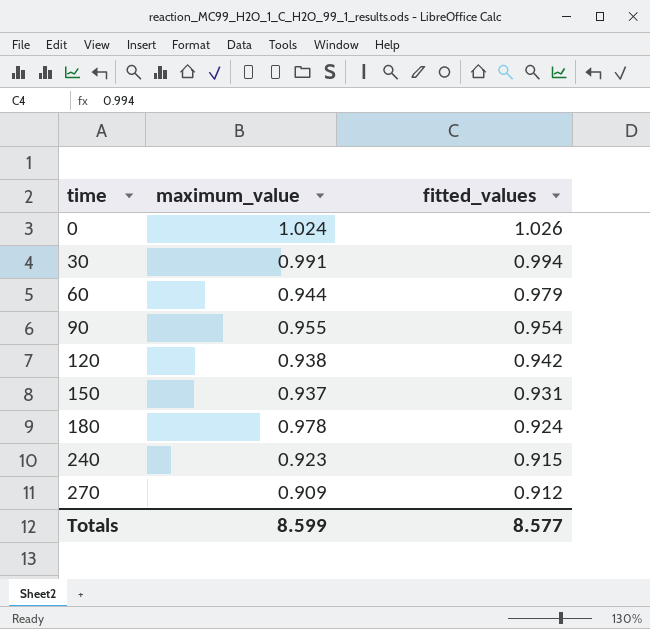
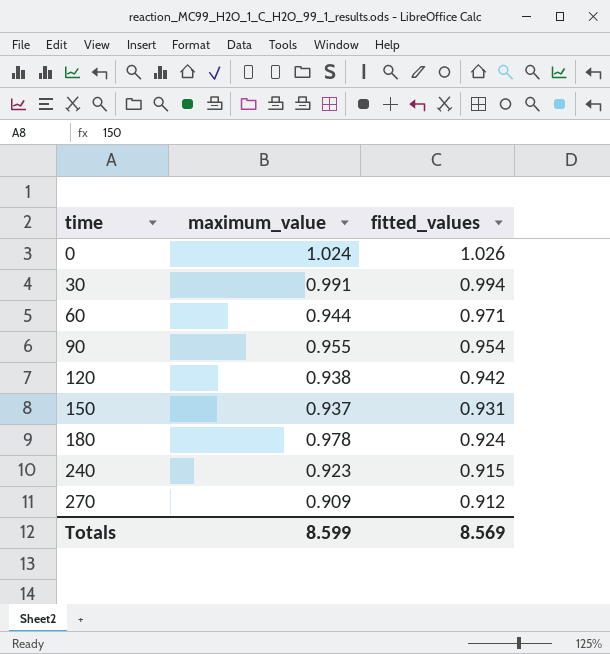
60 | fitted_values: 0.979 -> 0.971
Totals | fitted_values: 8.577 -> 8.569

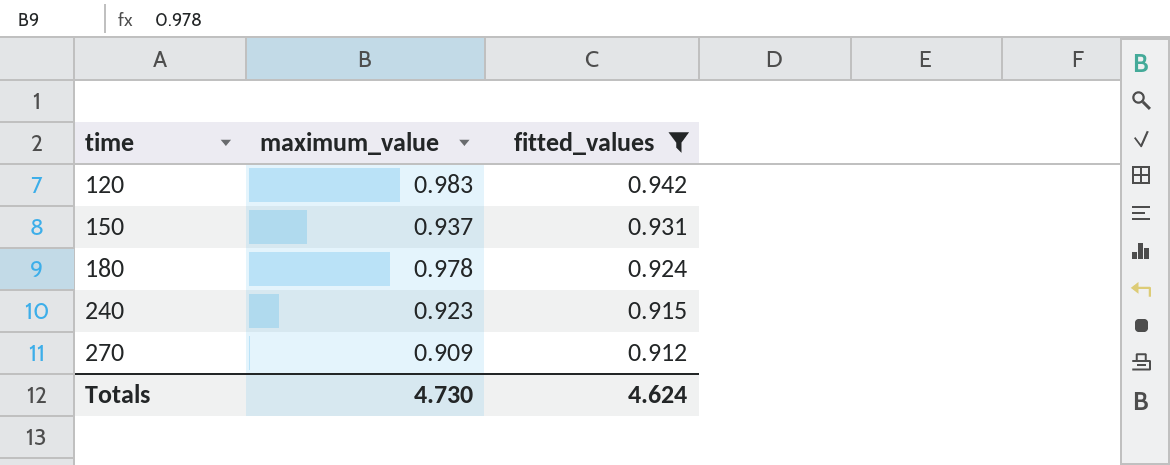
filter: none -> fitted_values <= 0.942
120 | maximum_value: 0.938 -> 0.983
Totals | maximum_value: 8.599 -> 4.730
Totals | fitted_values: 8.569 -> 4.624

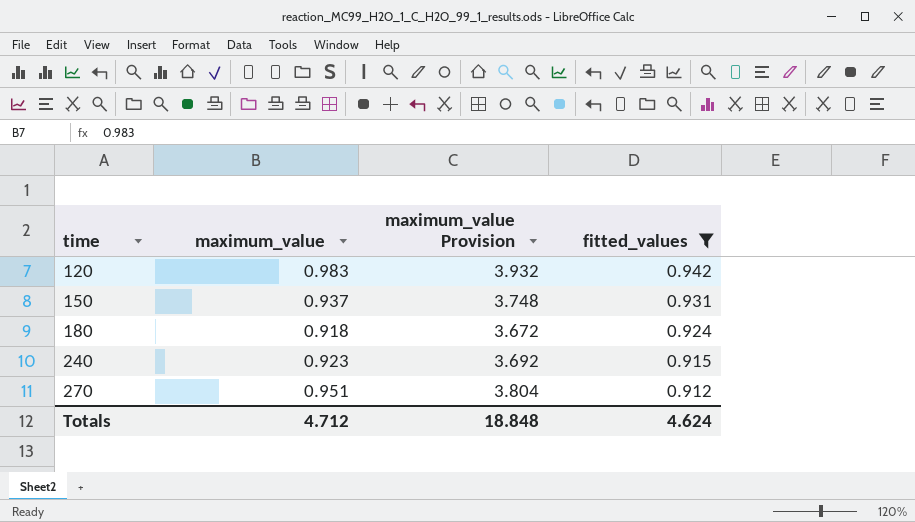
column maximum_value Provision | formula: none -> [maximum_value] * 4
180 | maximum_value: 0.978 -> 0.918
270 | maximum_value: 0.909 -> 0.951
Totals | maximum_value: 4.730 -> 4.712

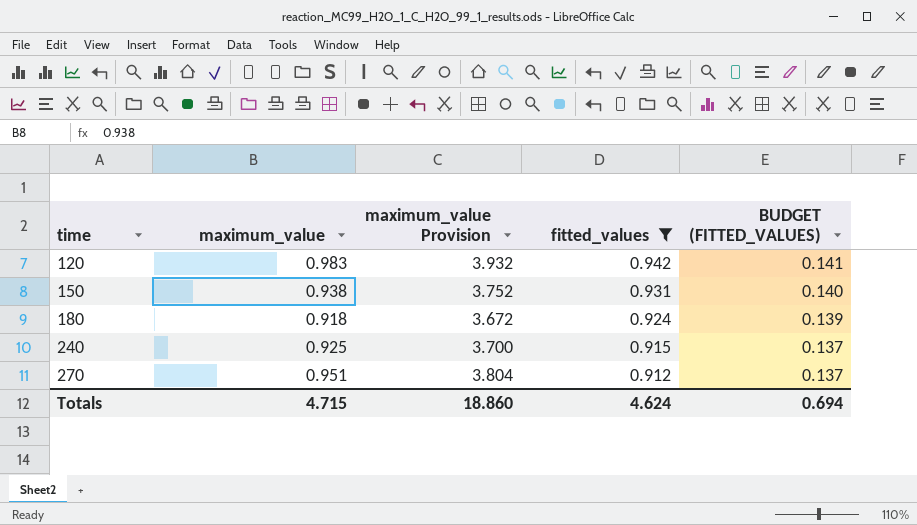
column BUDGET (FITTED_VALUES) | formula: none -> [fitted_values] * 0.15
150 | maximum_value: 0.937 -> 0.938
150 | maximum_value Provision: 3.748 -> 3.752
240 | maximum_value: 0.923 -> 0.925
240 | maximum_value Provision: 3.692 -> 3.700
Totals | maximum_value: 4.712 -> 4.715
Totals | maximum_value Provision: 18.848 -> 18.860

